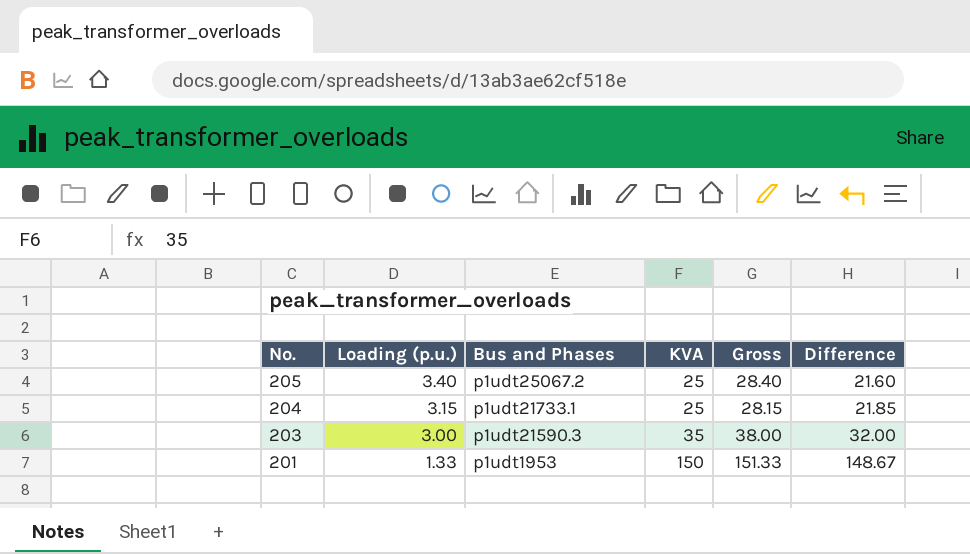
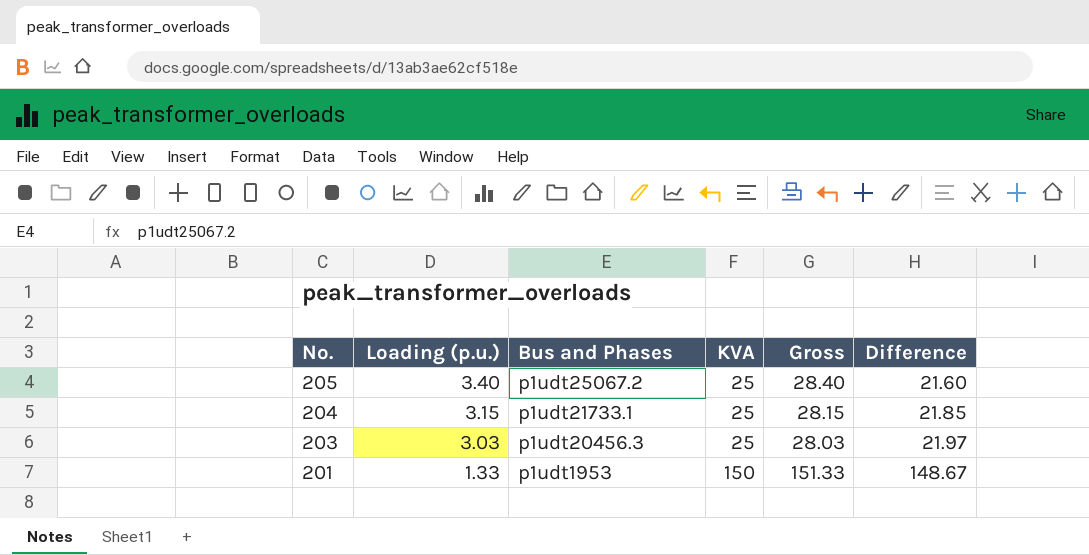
203 | Loading (p.u.): 3.00 -> 3.03
203 | Bus and Phases: p1udt21590.3 -> p1udt20456.3
203 | KVA: 35 -> 25
203 | Gross: 38.00 -> 28.03
203 | Difference: 32.00 -> 21.97

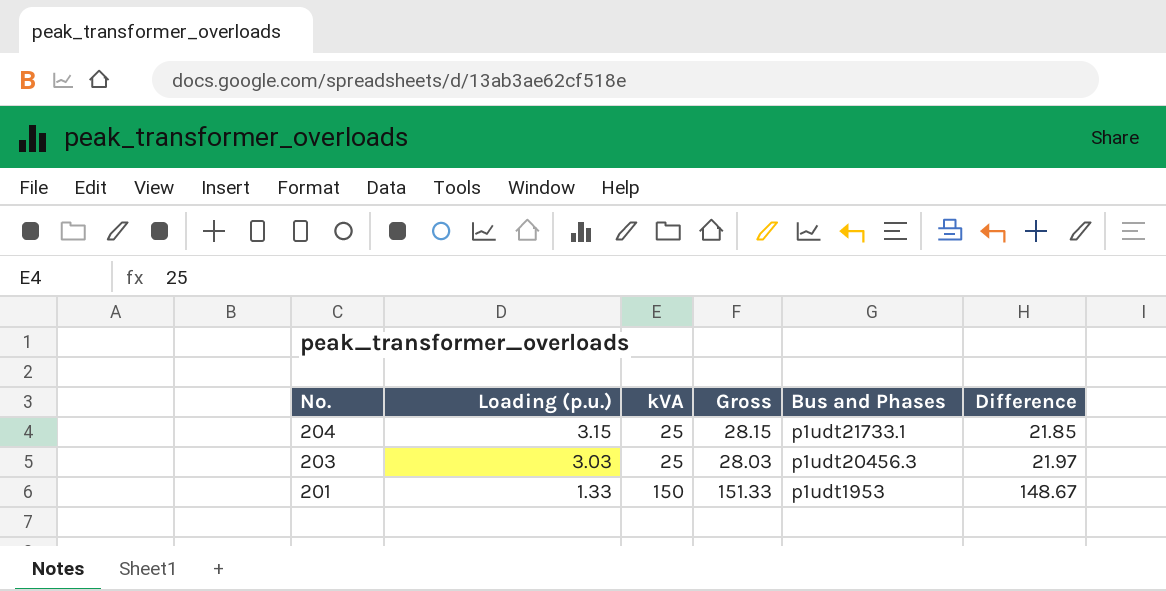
column name: KVA -> kVA
column Bus and Phases | position: 3 -> 5
row 205: 3.40 | p1udt25067.2 | 25 | 28.40 | 21.60 -> none

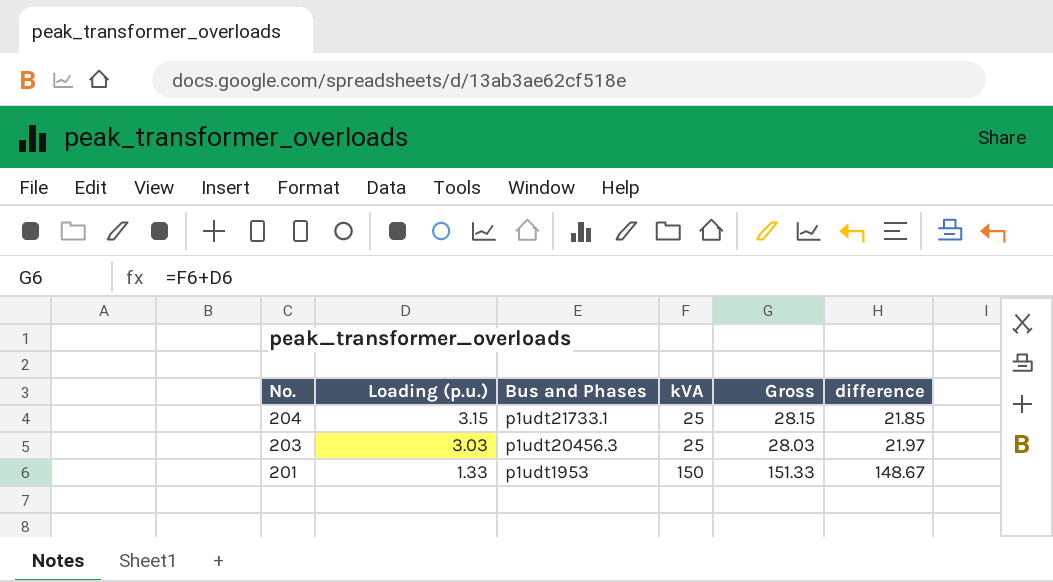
column Bus and Phases | position: 5 -> 3
column name: Difference -> difference

